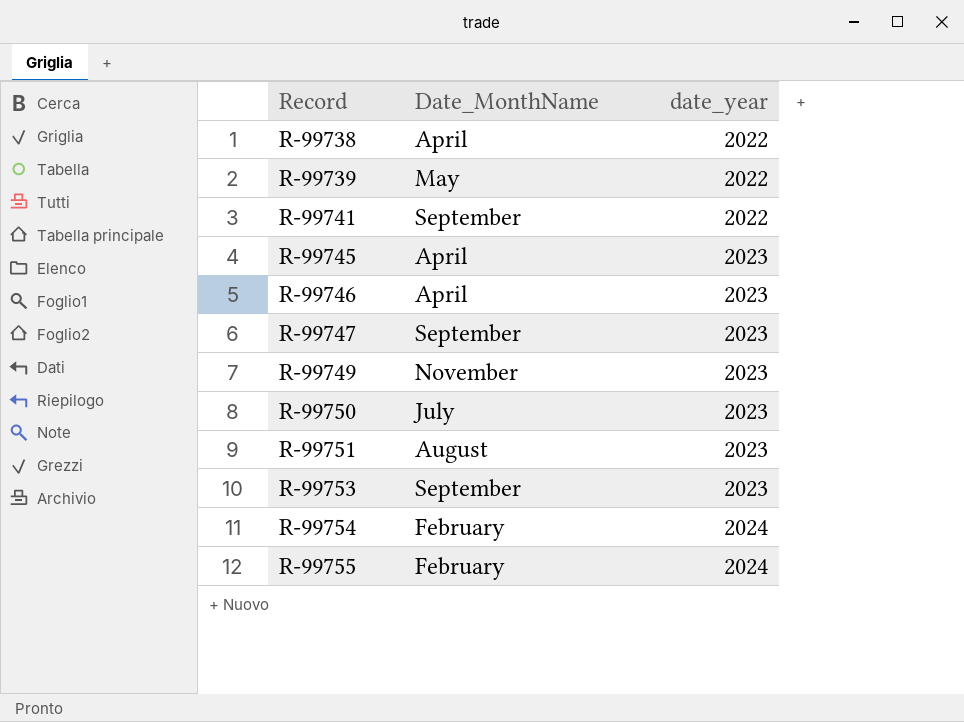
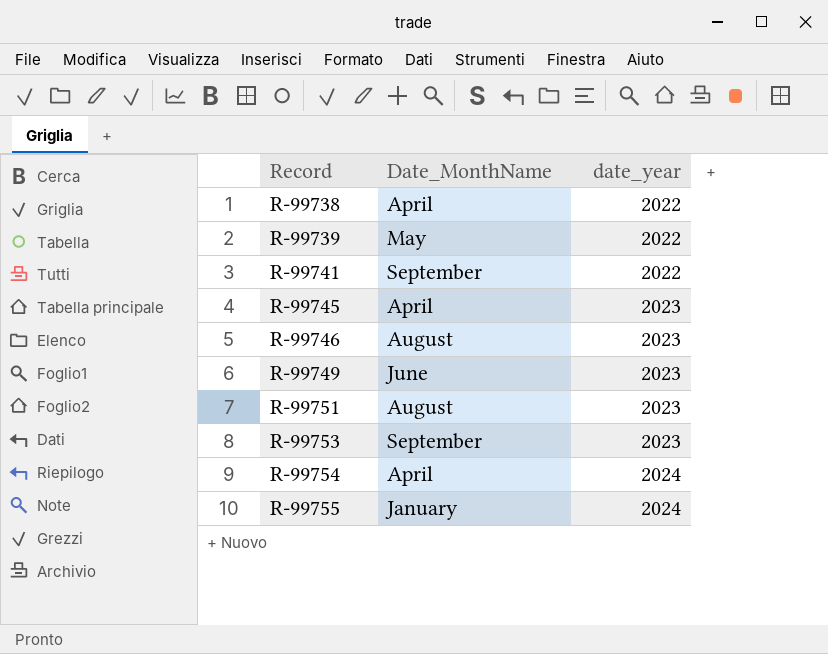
row R-99747: September | 2023 -> none
row R-99750: July | 2023 -> none
R-99746 | Date_MonthName: April -> August
R-99749 | Date_MonthName: November -> June
R-99754 | Date_MonthName: February -> April
R-99755 | Date_MonthName: February -> January

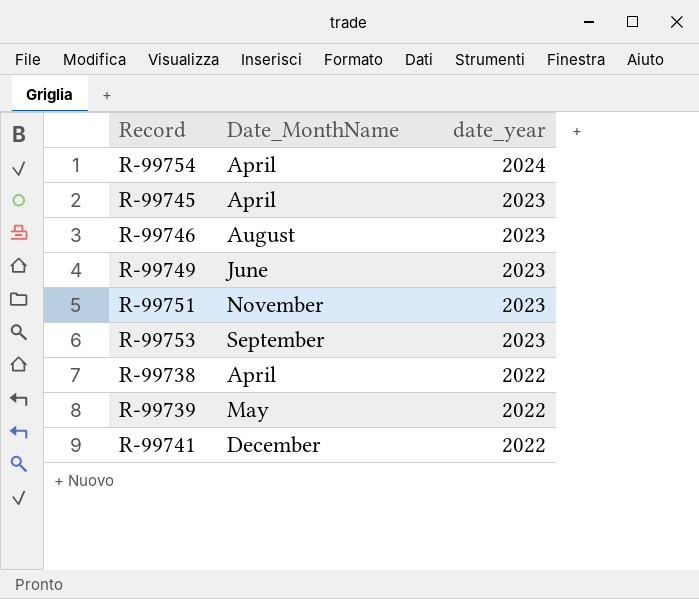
row order: Record ascending -> date_year descending
row R-99755: January | 2024 -> none
R-99751 | Date_MonthName: August -> November
R-99741 | Date_MonthName: September -> December

